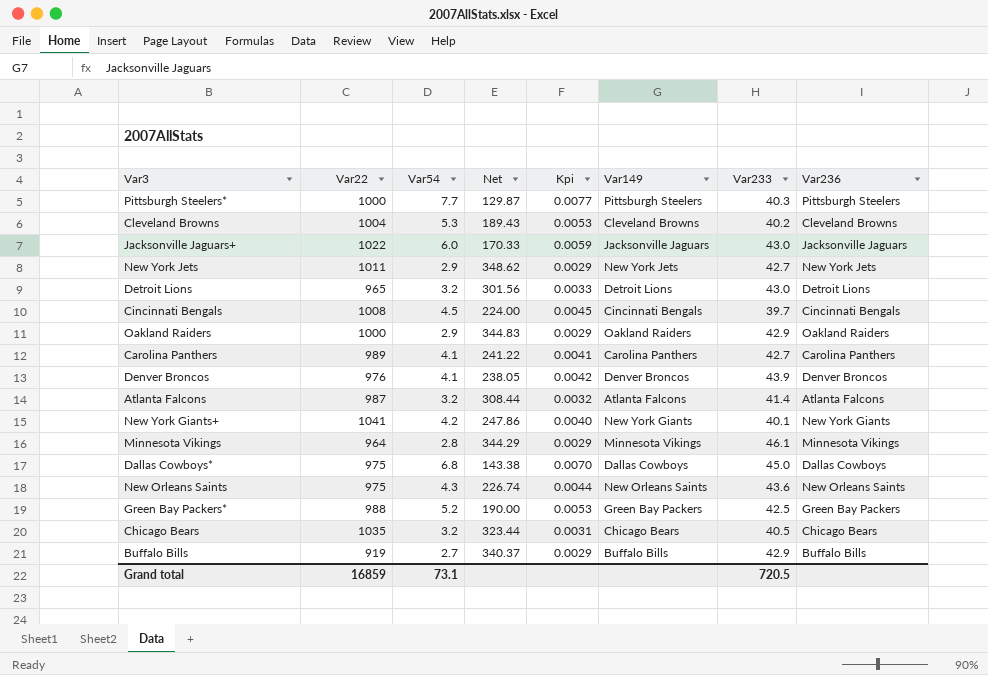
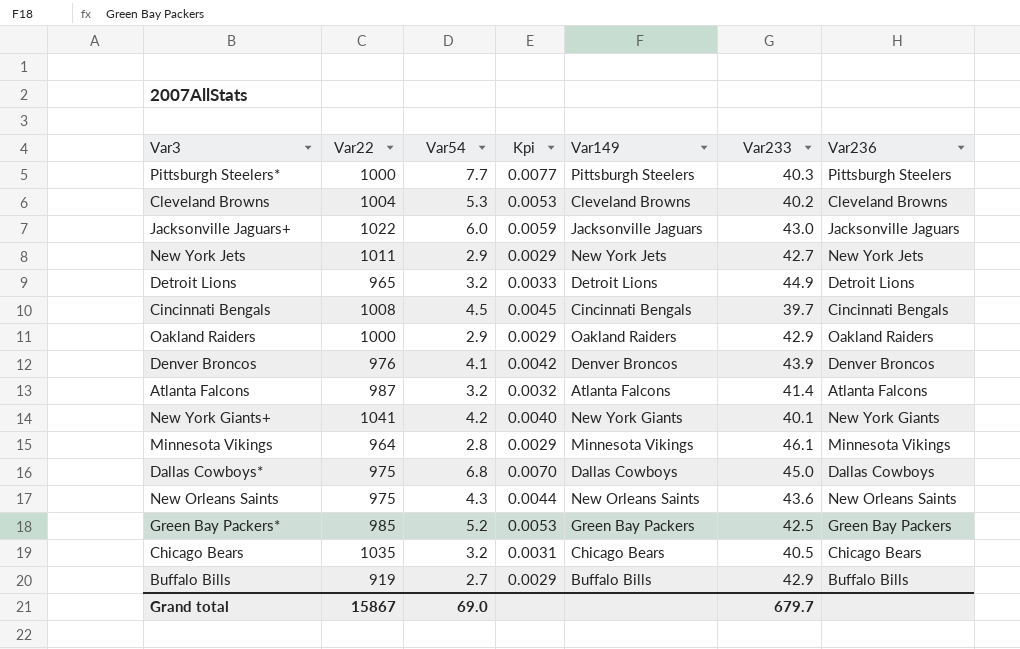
column Net | formula: [Var22] / [Var54] -> none
row Carolina Panthers: 989 | 4.1 | 241.22 | 0.0041 | Carolina Panthers | 42.7 | Carolina Panthers -> none
Detroit Lions | Var233: 43.0 -> 44.9
Green Bay Packers* | Var22: 988 -> 985
Grand total | Var22: 16859 -> 15867
Grand total | Var54: 73.1 -> 69.0
Grand total | Var233: 720.5 -> 679.7

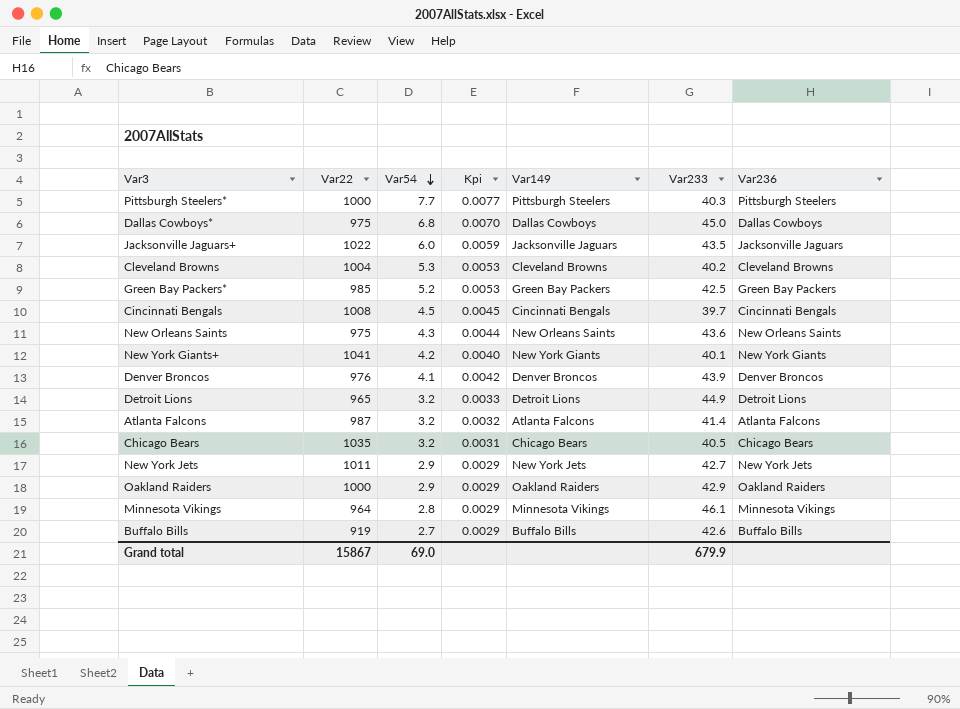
row order: none -> Var54 descending
Jacksonville Jaguars+ | Var233: 43.0 -> 43.5
Buffalo Bills | Var233: 42.9 -> 42.6
Grand total | Var233: 679.7 -> 679.9

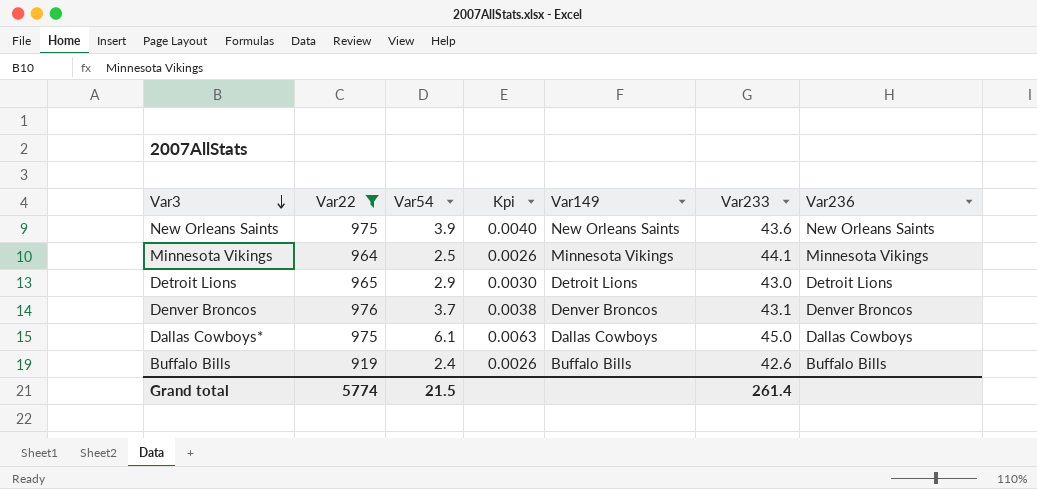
filter: none -> Var22 <= 976
row order: Var54 descending -> Var3 descending
New Orleans Saints | Var54: 4.3 -> 3.9
New Orleans Saints | Kpi: 0.0044 -> 0.0040
Minnesota Vikings | Var54: 2.8 -> 2.5
Minnesota Vikings | Kpi: 0.0029 -> 0.0026
Minnesota Vikings | Var233: 46.1 -> 44.1
Detroit Lions | Var54: 3.2 -> 2.9
Detroit Lions | Kpi: 0.0033 -> 0.0030
Detroit Lions | Var233: 44.9 -> 43.0
Denver Broncos | Var54: 4.1 -> 3.7
Denver Broncos | Kpi: 0.0042 -> 0.0038
Denver Broncos | Var233: 43.9 -> 43.1
Dallas Cowboys* | Var54: 6.8 -> 6.1
Dallas Cowboys* | Kpi: 0.0070 -> 0.0063
Buffalo Bills | Var54: 2.7 -> 2.4
Buffalo Bills | Kpi: 0.0029 -> 0.0026
Grand total | Var22: 15867 -> 5774
Grand total | Var54: 69.0 -> 21.5
Grand total | Var233: 679.9 -> 261.4

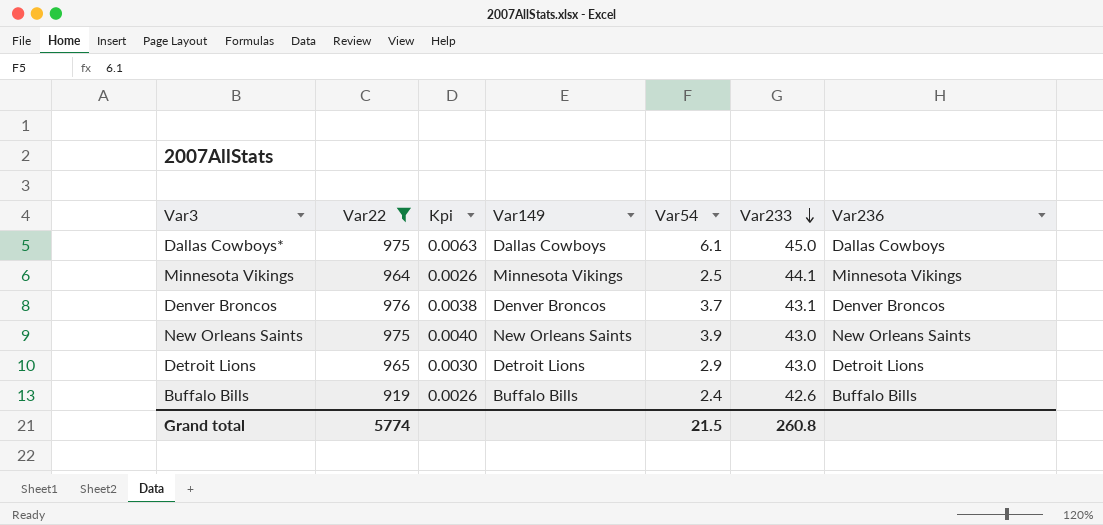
row order: Var3 descending -> Var233 descending
column Var54 | position: 3 -> 5
New Orleans Saints | Var233: 43.6 -> 43.0
Grand total | Var233: 261.4 -> 260.8

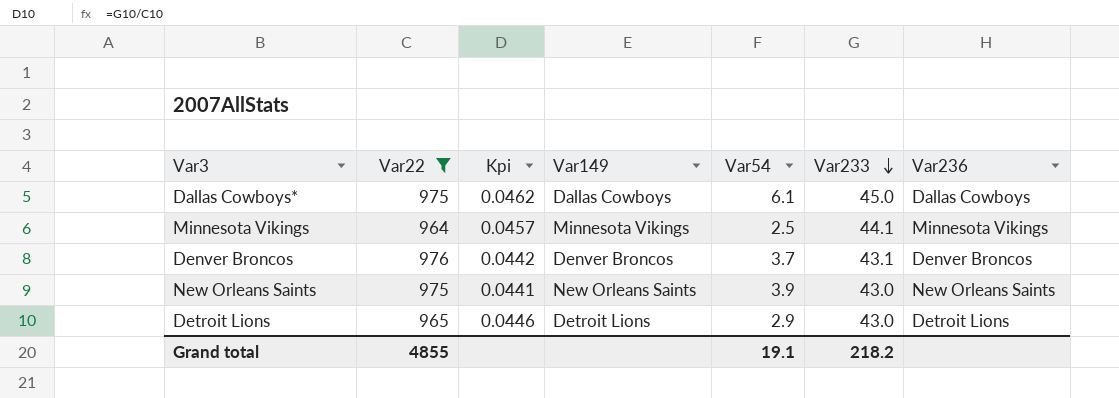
column Kpi | formula: [Var54] / [Var22] -> [Var233] / [Var22]
row Buffalo Bills: 919 | 0.0026 | Buffalo Bills | 2.4 | 42.6 | Buffalo Bills -> none
Grand total | Var22: 5774 -> 4855
Grand total | Var54: 21.5 -> 19.1
Grand total | Var233: 260.8 -> 218.2

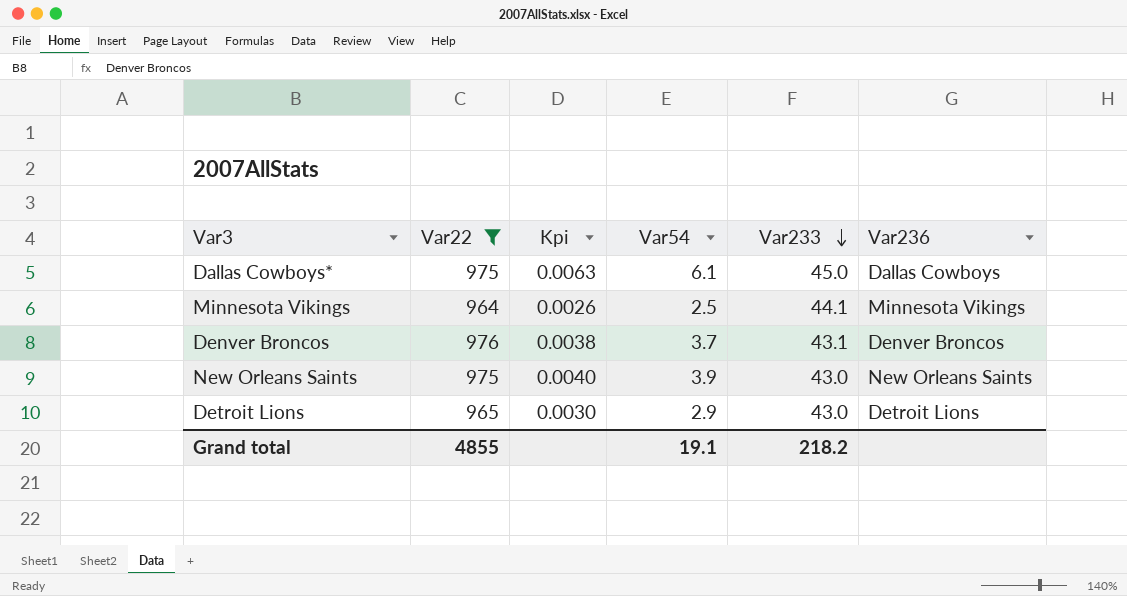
column Var149 | position: 4 -> none
column Kpi | formula: [Var233] / [Var22] -> [Var54] / [Var22]

